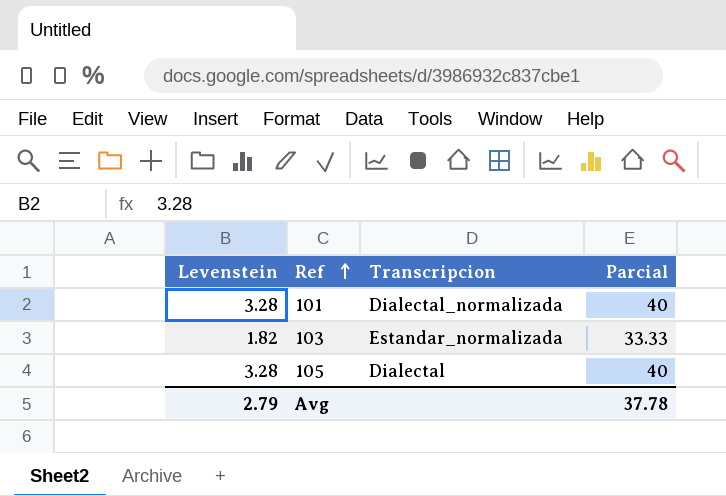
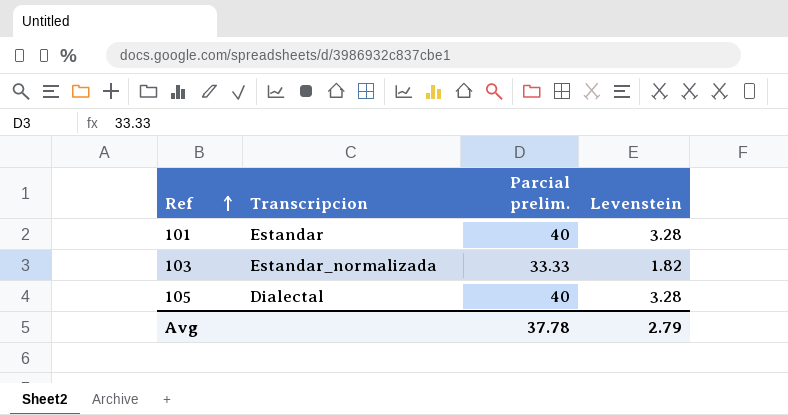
column name: Parcial -> Parcial prelim.
column Levenstein | position: 1 -> 4
101 | Transcripcion: Dialectal_normalizada -> Estandar

